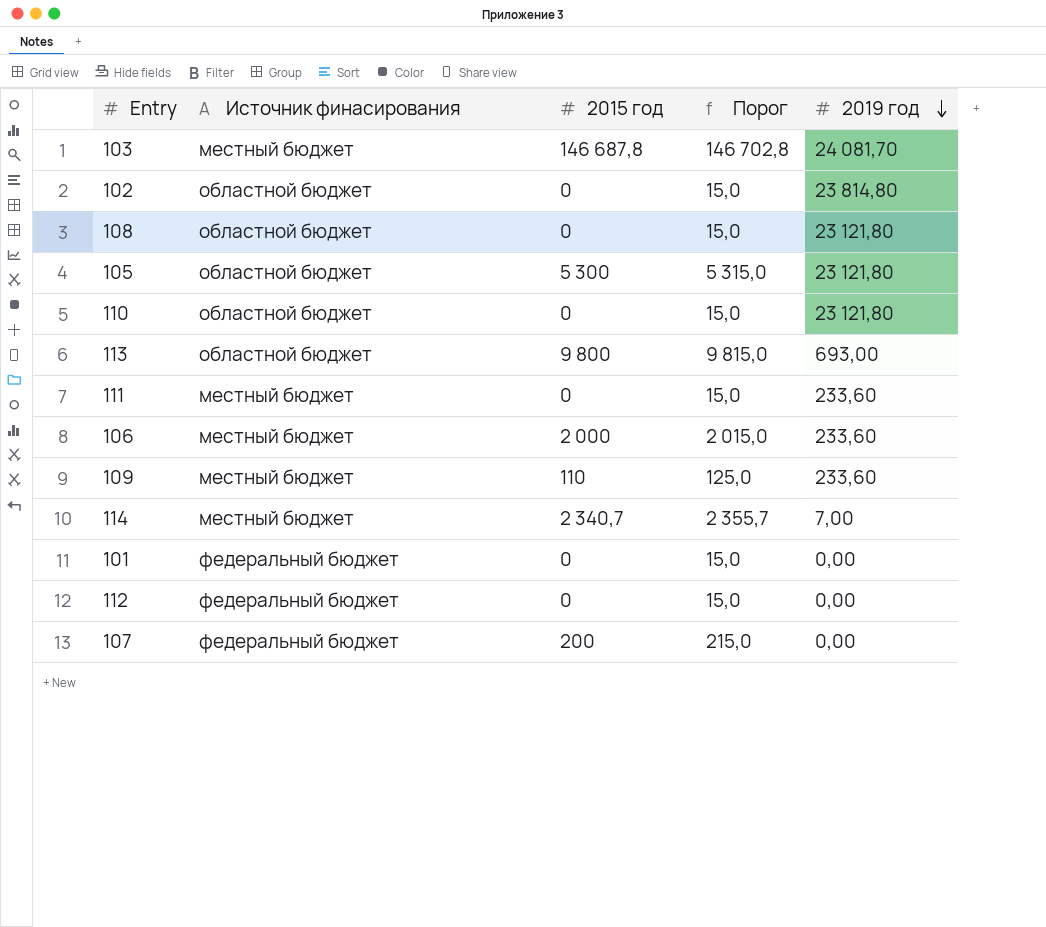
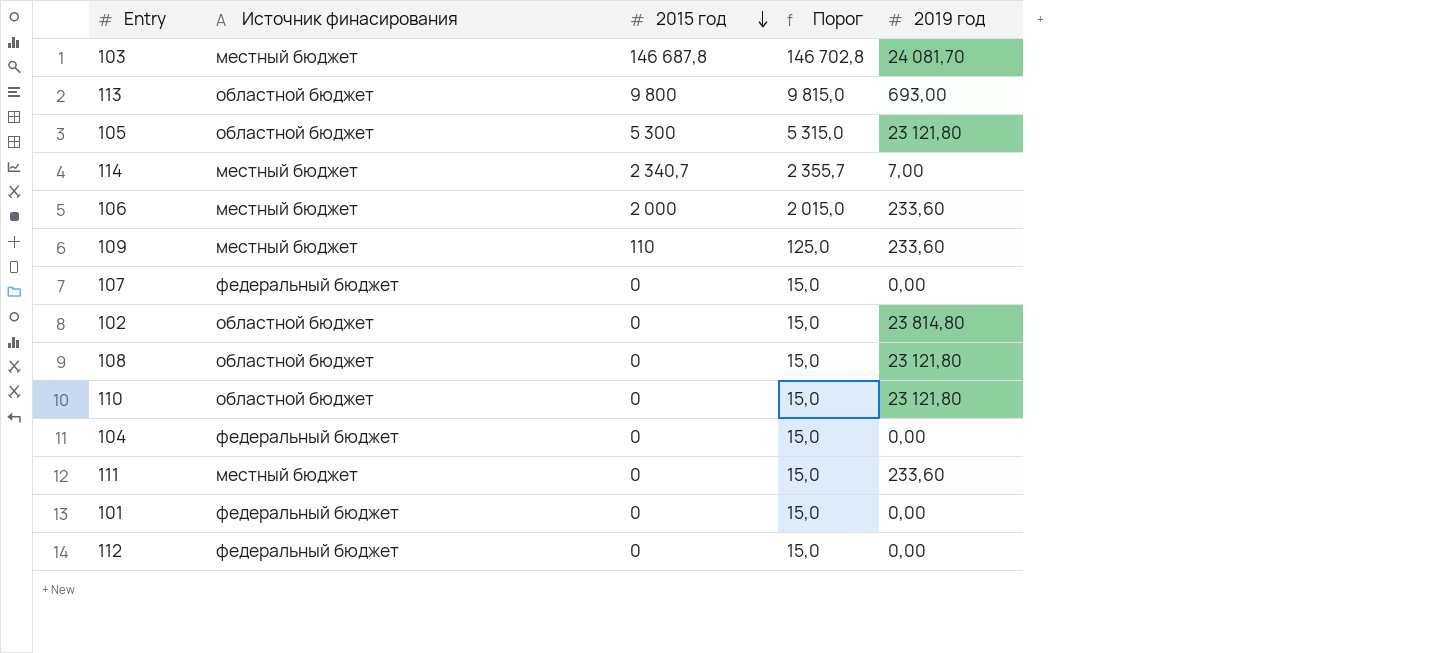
row order: 2019 год descending -> 2015 год descending
107 | 2015 год: 200 -> 0
107 | Порог: 215,0 -> 15,0
row 104: none -> федеральный бюджет | 0 | 15,0 | 0,00

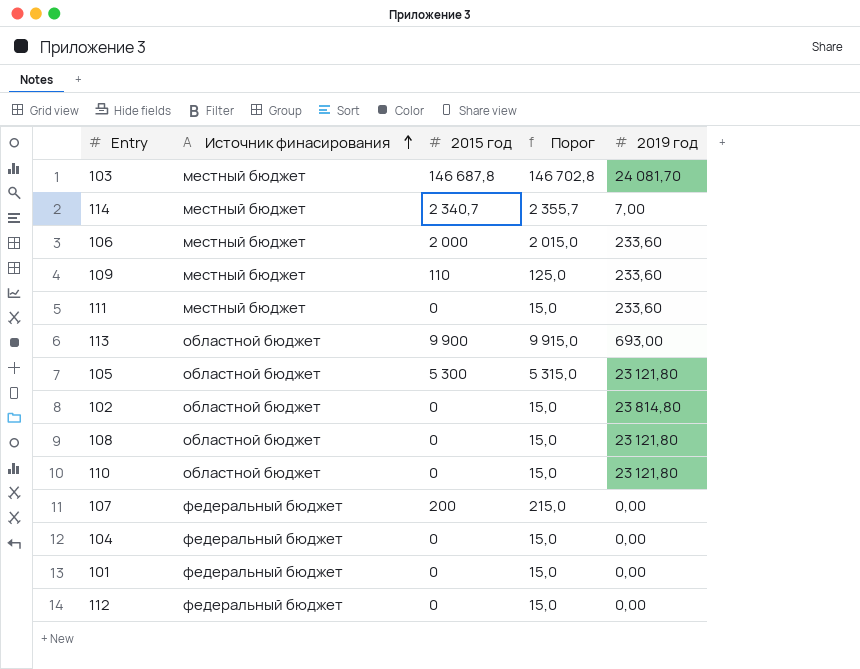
row order: 2015 год descending -> Источник финасирования ascending
113 | 2015 год: 9 800 -> 9 900
113 | Порог: 9 815,0 -> 9 915,0
107 | 2015 год: 0 -> 200
107 | Порог: 15,0 -> 215,0

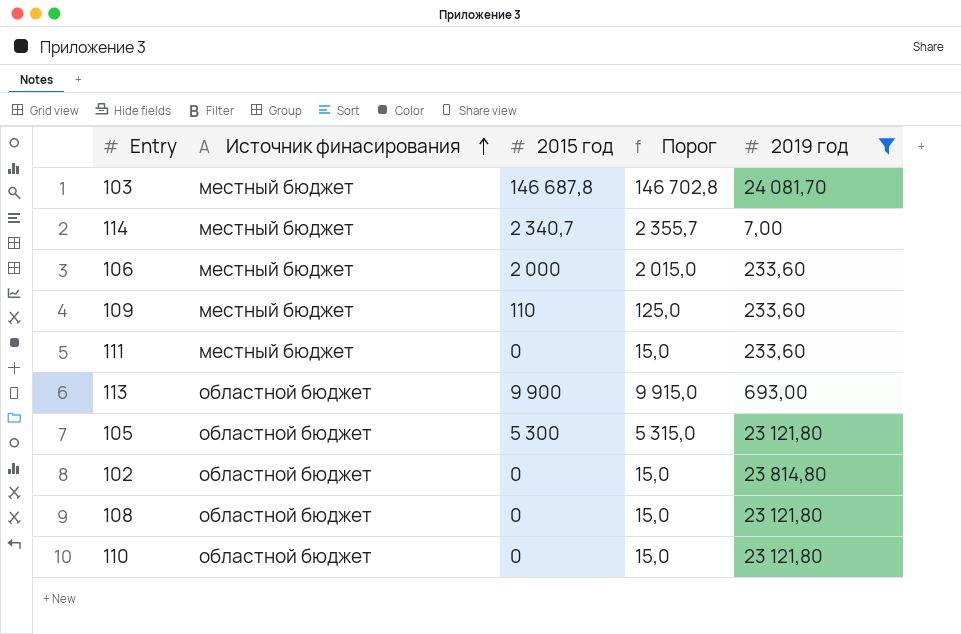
filter: none -> 2019 год != 0,00

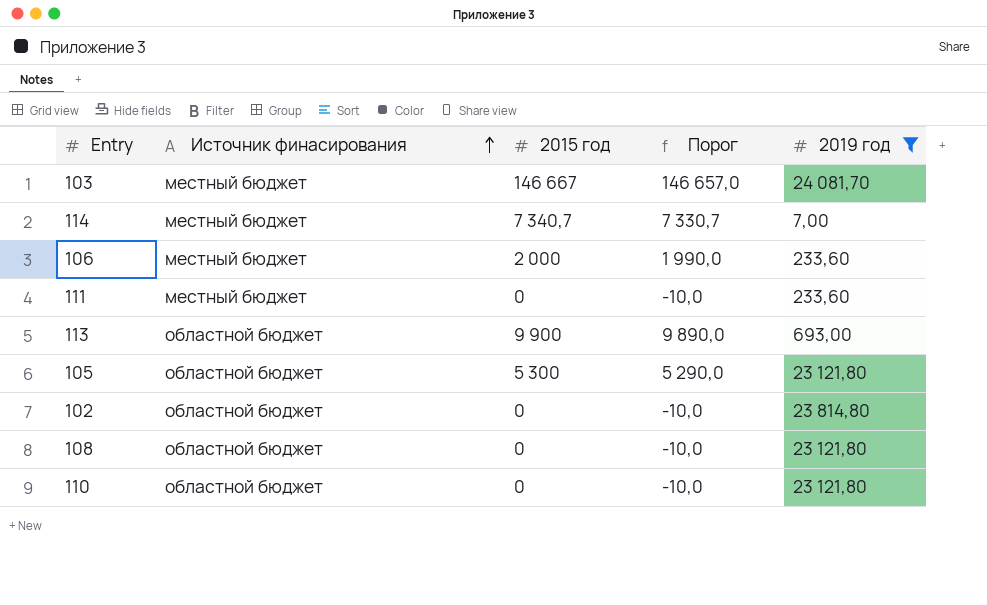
column Порог | formula: [2015 год] + 15 -> [2015 год] - 10
row 109: местный бюджет | 110 | 125,0 | 233,60 -> none
103 | 2015 год: 146 687,8 -> 146 667
114 | 2015 год: 2 340,7 -> 7 340,7

